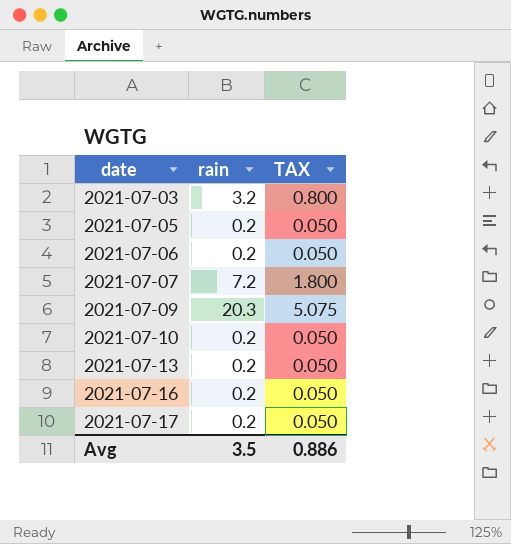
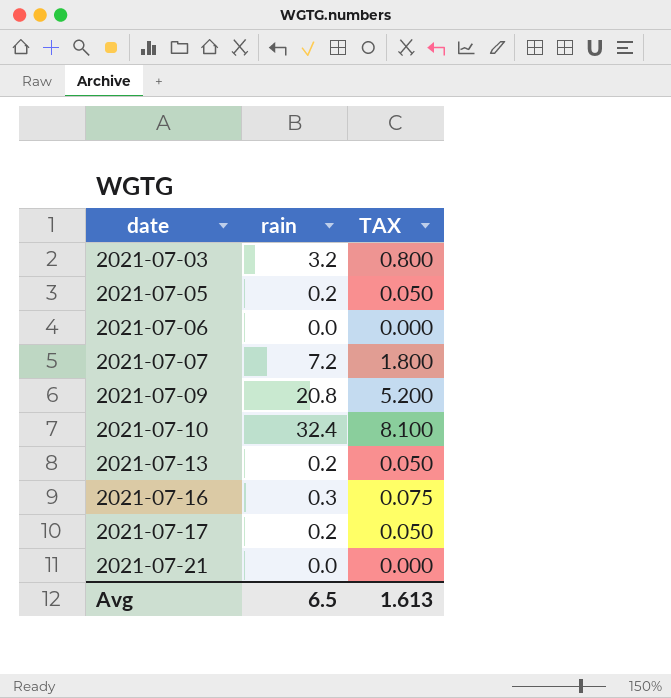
2021-07-06 | rain: 0.2 -> 0.0
2021-07-06 | TAX: 0.050 -> 0.000
2021-07-09 | rain: 20.3 -> 20.8
2021-07-09 | TAX: 5.075 -> 5.200
2021-07-10 | rain: 0.2 -> 32.4
2021-07-10 | TAX: 0.050 -> 8.100
2021-07-16 | rain: 0.2 -> 0.3
2021-07-16 | TAX: 0.050 -> 0.075
row 2021-07-21: none -> 0.0 | 0.000
Avg | rain: 3.5 -> 6.5
Avg | TAX: 0.886 -> 1.613

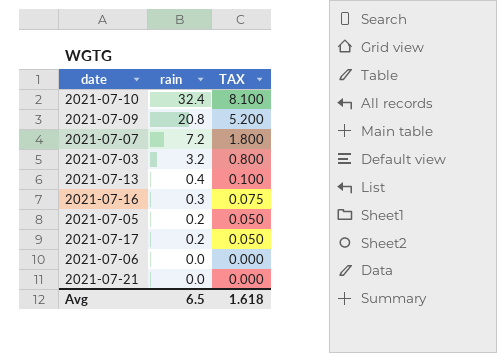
row order: date ascending -> rain descending
2021-07-13 | rain: 0.2 -> 0.4
2021-07-13 | TAX: 0.050 -> 0.100
Avg | TAX: 1.613 -> 1.618

